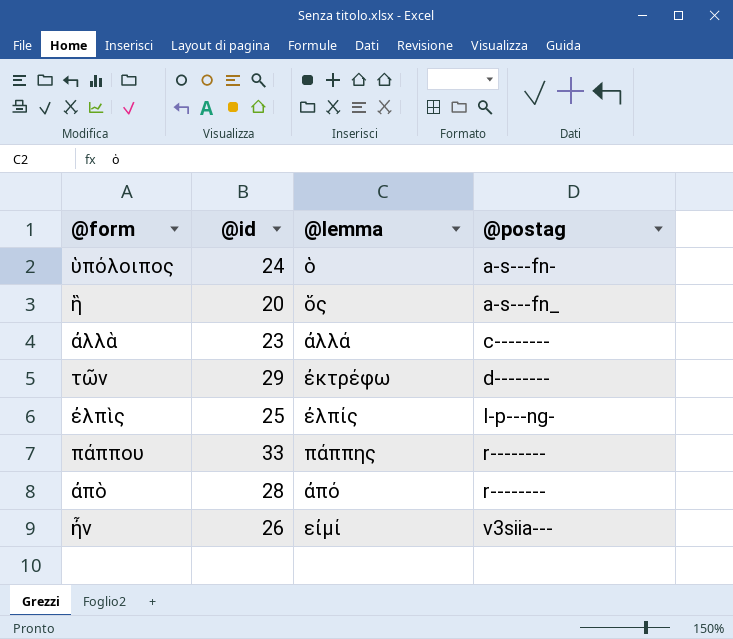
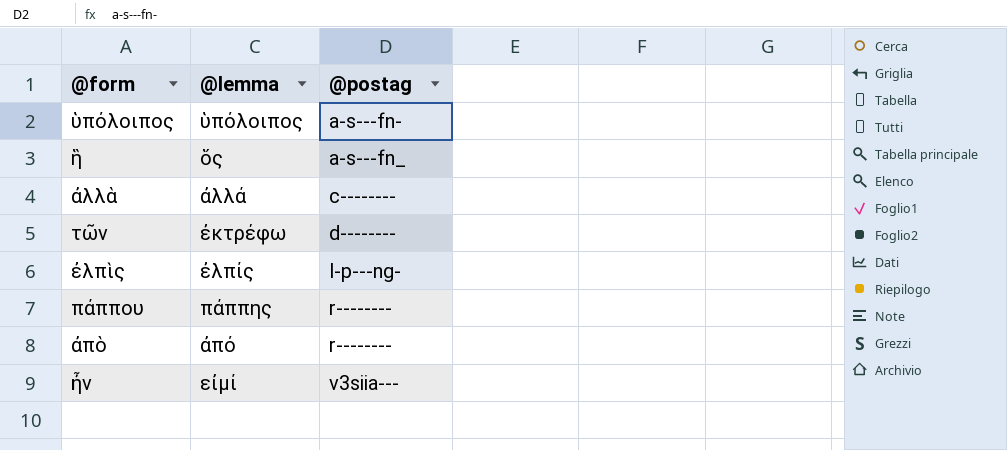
column @id | position: 2 -> none
ὑπόλοιπος | @lemma: ὁ -> ὑπόλοιπος

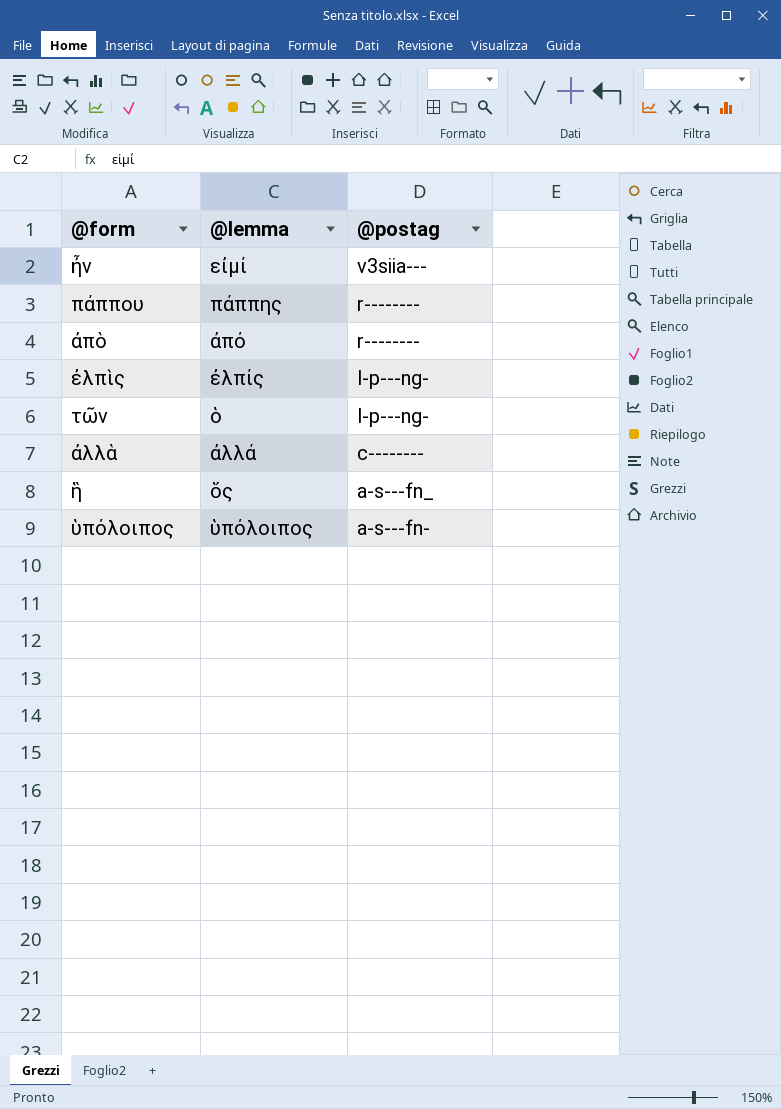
row order: @postag ascending -> @postag descending
τῶν | @lemma: ἐκτρέφω -> ὁ
τῶν | @postag: d-------- -> l-p---ng-

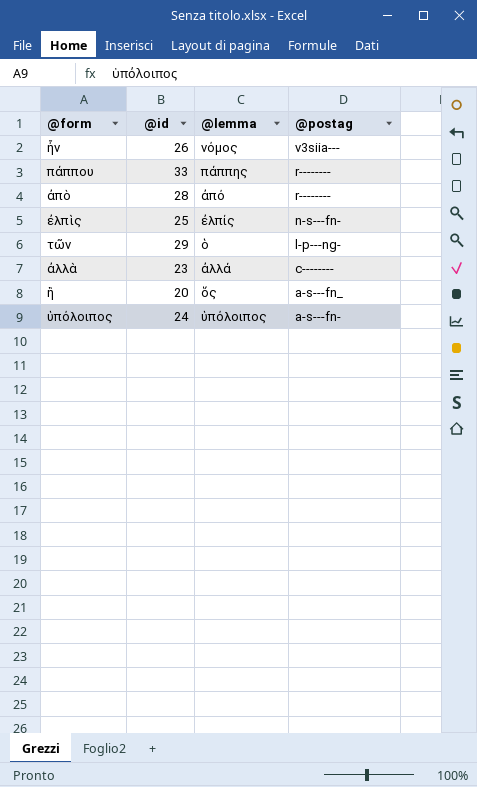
column @id | position: none -> 2
ἦν | @lemma: εἰμί -> νόμος
ἐλπὶς | @postag: l-p---ng- -> n-s---fn-

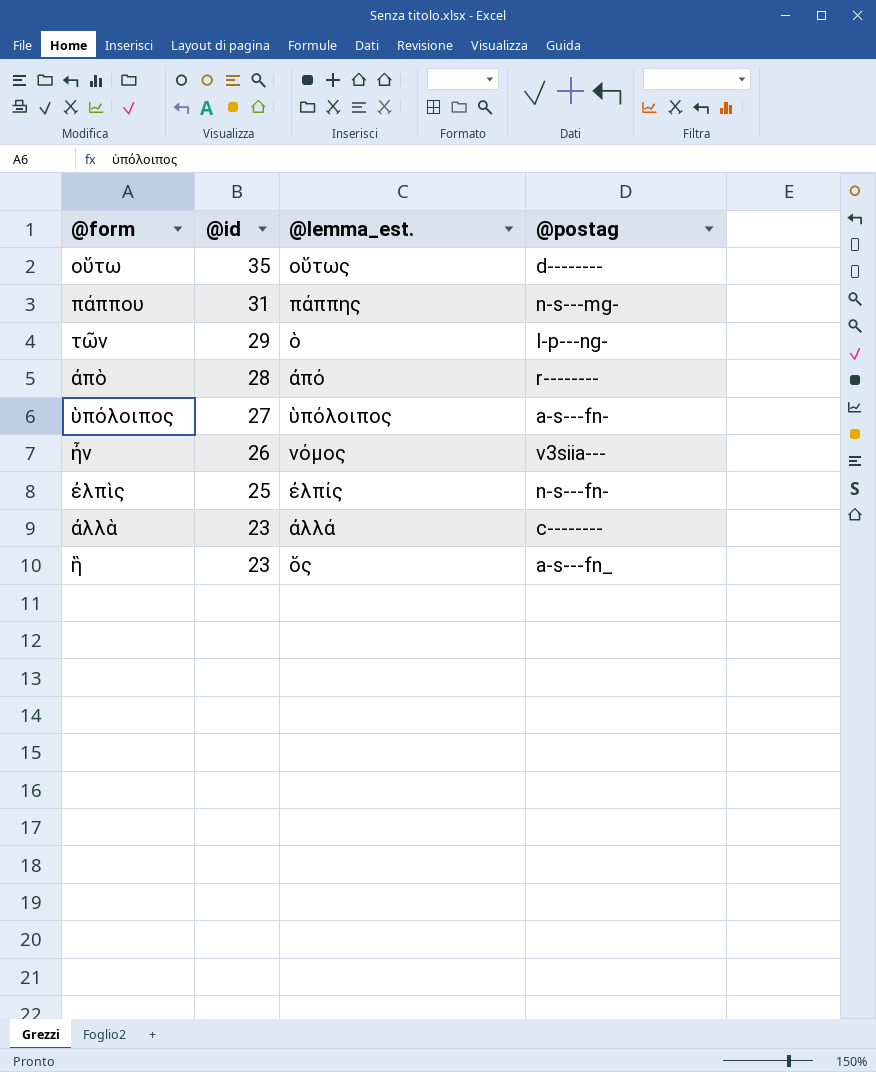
row order: @postag descending -> @id descending
column name: @lemma -> @lemma_est.
row οὕτω: none -> 35 | οὕτως | d--------
πάππου | @id: 33 -> 31
πάππου | @postag: r-------- -> n-s---mg-
ὑπόλοιπος | @id: 24 -> 27
ἣ | @id: 20 -> 23

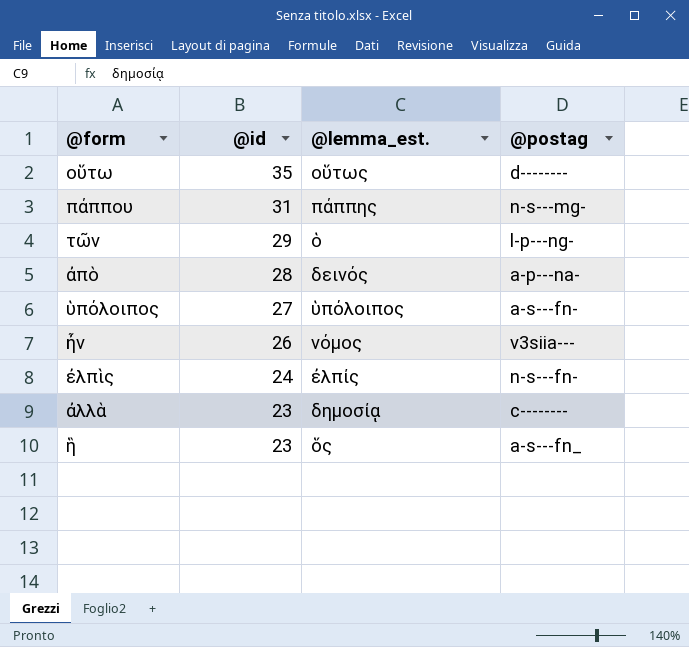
ἀπὸ | @lemma_est.: ἀπό -> δεινός
ἀπὸ | @postag: r-------- -> a-p---na-
ἐλπὶς | @id: 25 -> 24
ἀλλὰ | @lemma_est.: ἀλλά -> δημοσίᾳ

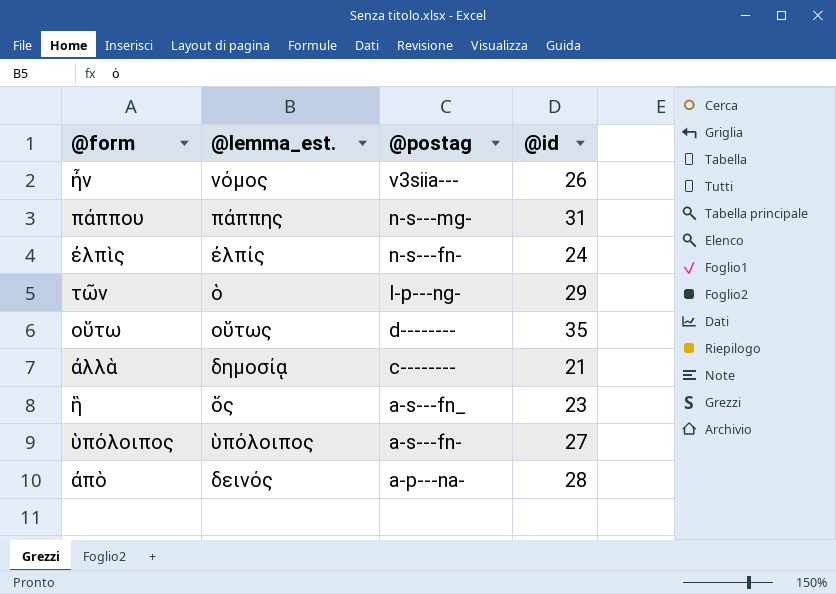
row order: @id descending -> @postag descending
column @id | position: 2 -> 4
ἀλλὰ | @id: 23 -> 21

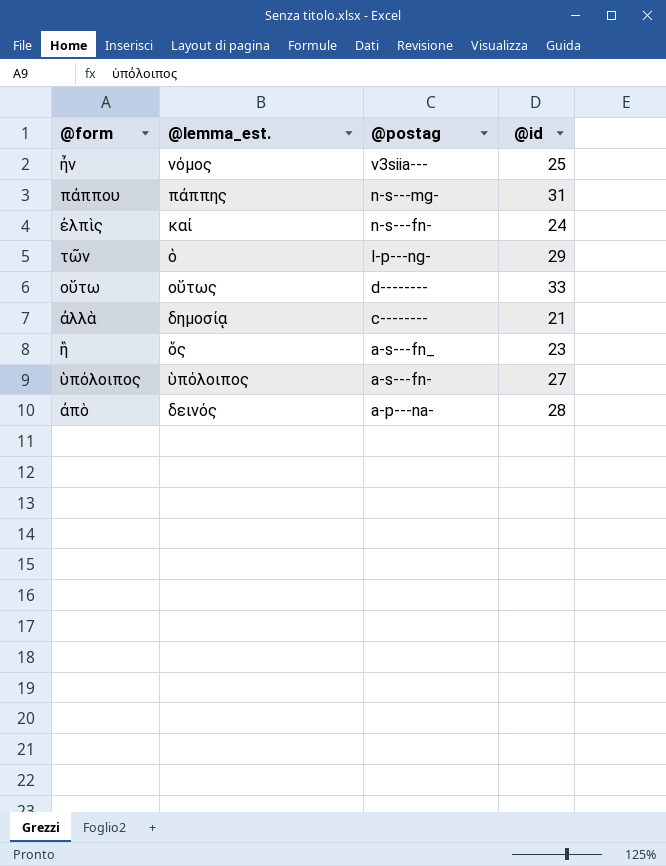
ἦν | @id: 26 -> 25
ἐλπὶς | @lemma_est.: ἐλπίς -> καί
οὕτω | @id: 35 -> 33

